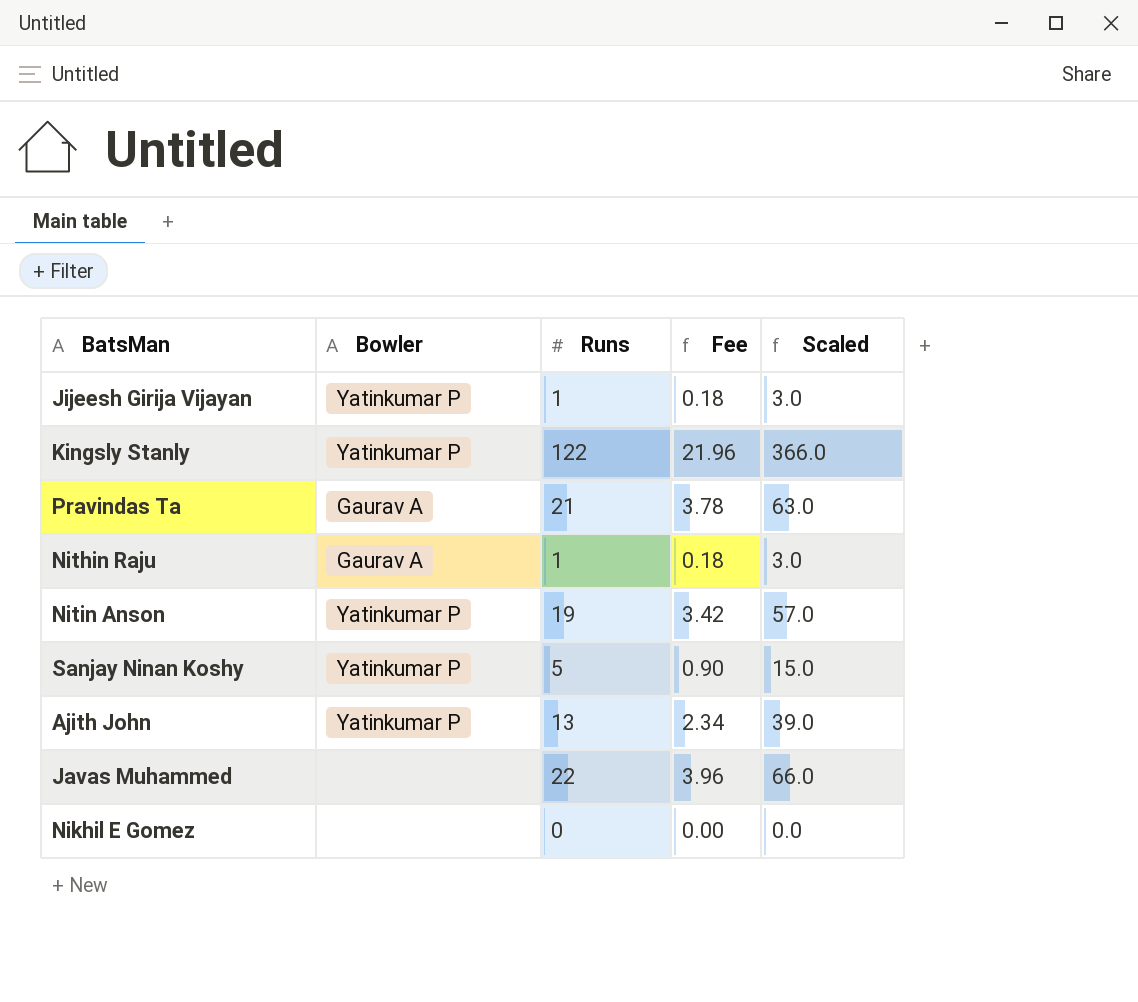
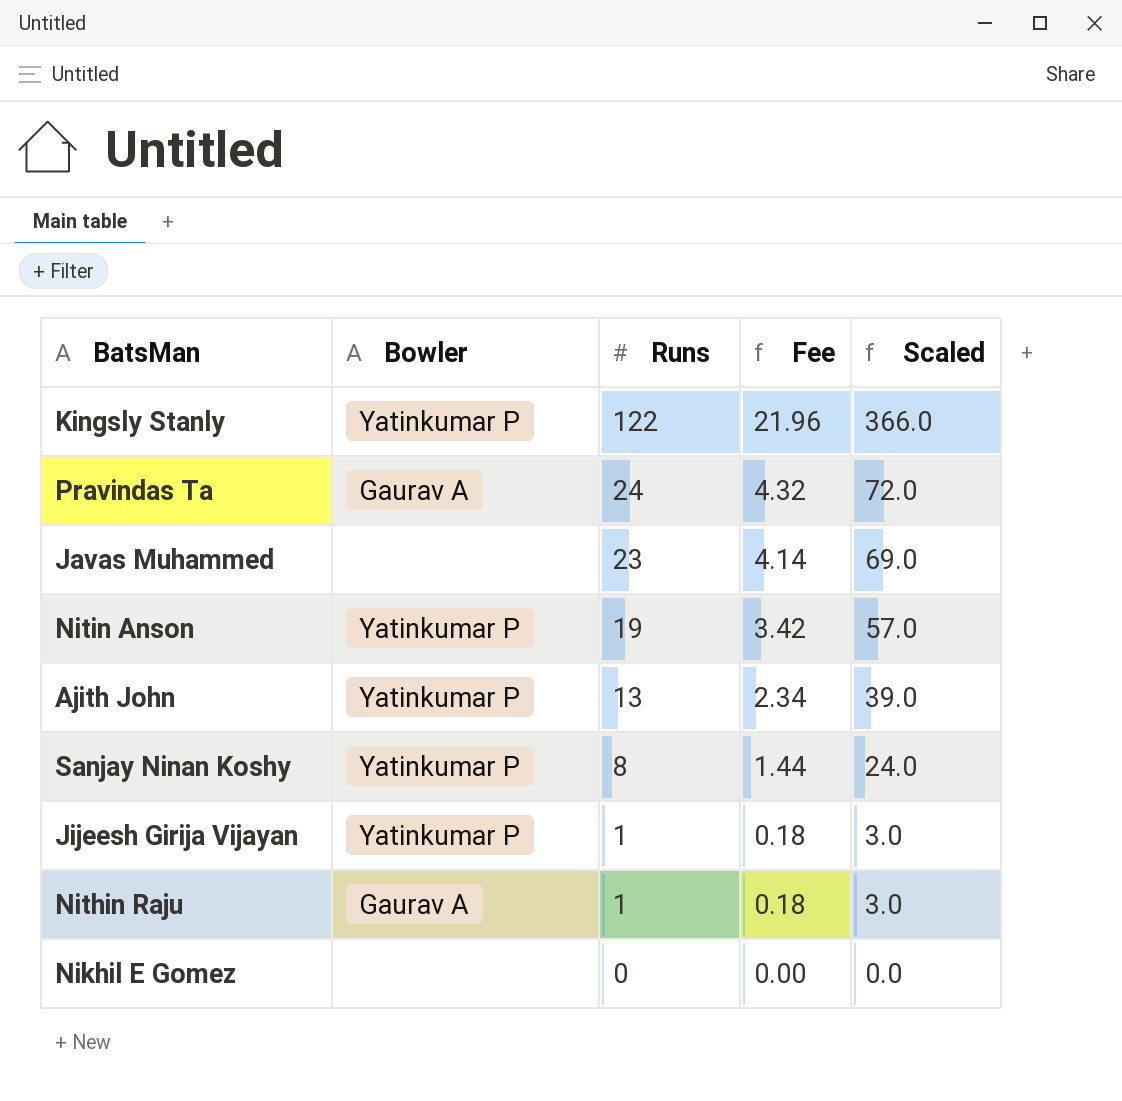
row order: none -> Runs descending
Pravindas Ta | Runs: 21 -> 24
Pravindas Ta | Fee: 3.78 -> 4.32
Pravindas Ta | Scaled: 63.0 -> 72.0
Javas Muhammed | Runs: 22 -> 23
Javas Muhammed | Fee: 3.96 -> 4.14
Javas Muhammed | Scaled: 66.0 -> 69.0
Sanjay Ninan Koshy | Runs: 5 -> 8
Sanjay Ninan Koshy | Fee: 0.90 -> 1.44
Sanjay Ninan Koshy | Scaled: 15.0 -> 24.0

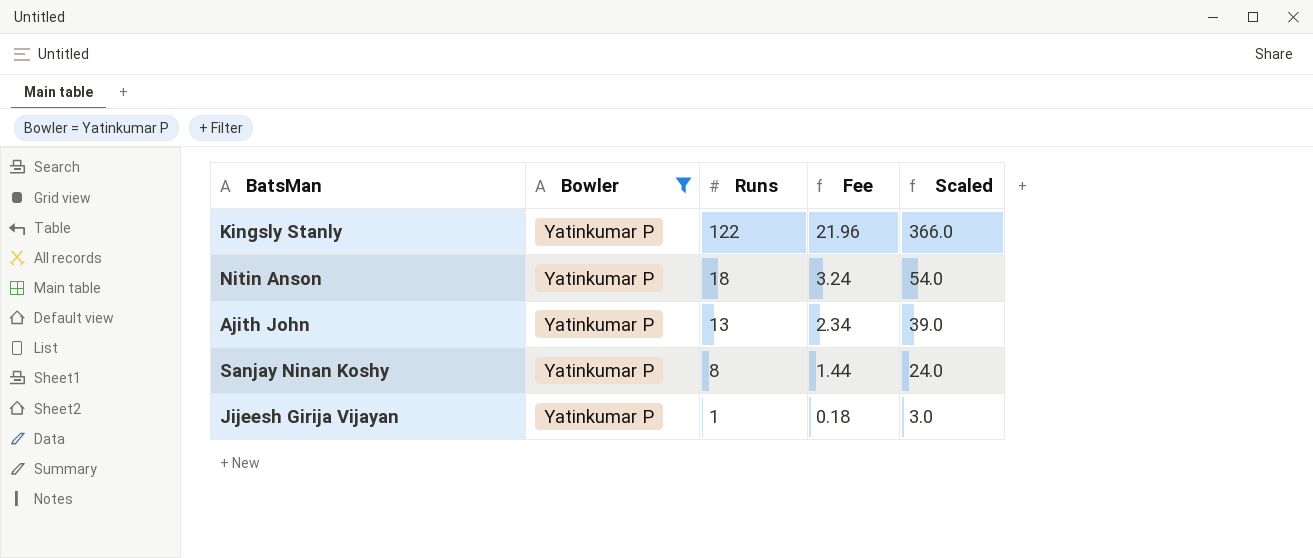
filter: none -> Bowler = Yatinkumar P
Nitin Anson | Runs: 19 -> 18
Nitin Anson | Fee: 3.42 -> 3.24
Nitin Anson | Scaled: 57.0 -> 54.0

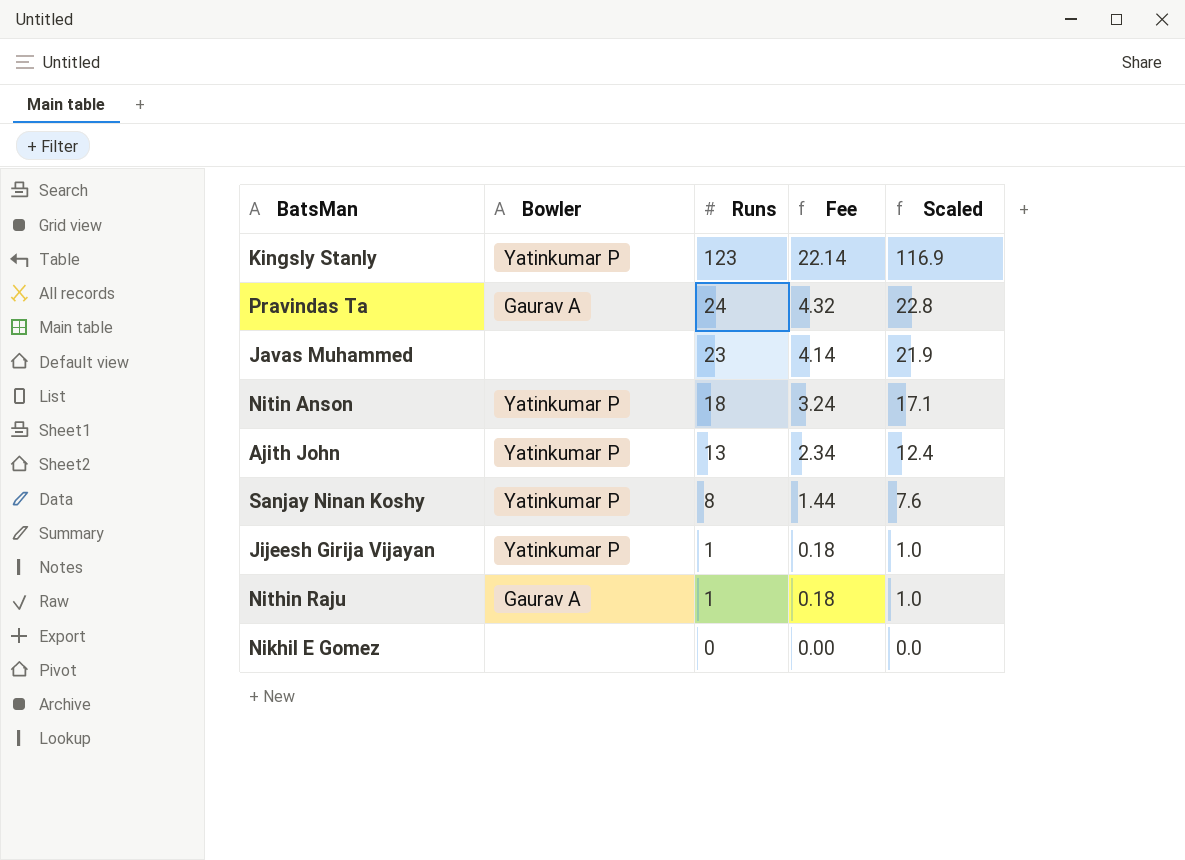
filter: Bowler = Yatinkumar P -> none
column Scaled | formula: [Runs] * 3 -> [Runs] * 0.95
Kingsly Stanly | Runs: 122 -> 123
Kingsly Stanly | Fee: 21.96 -> 22.14

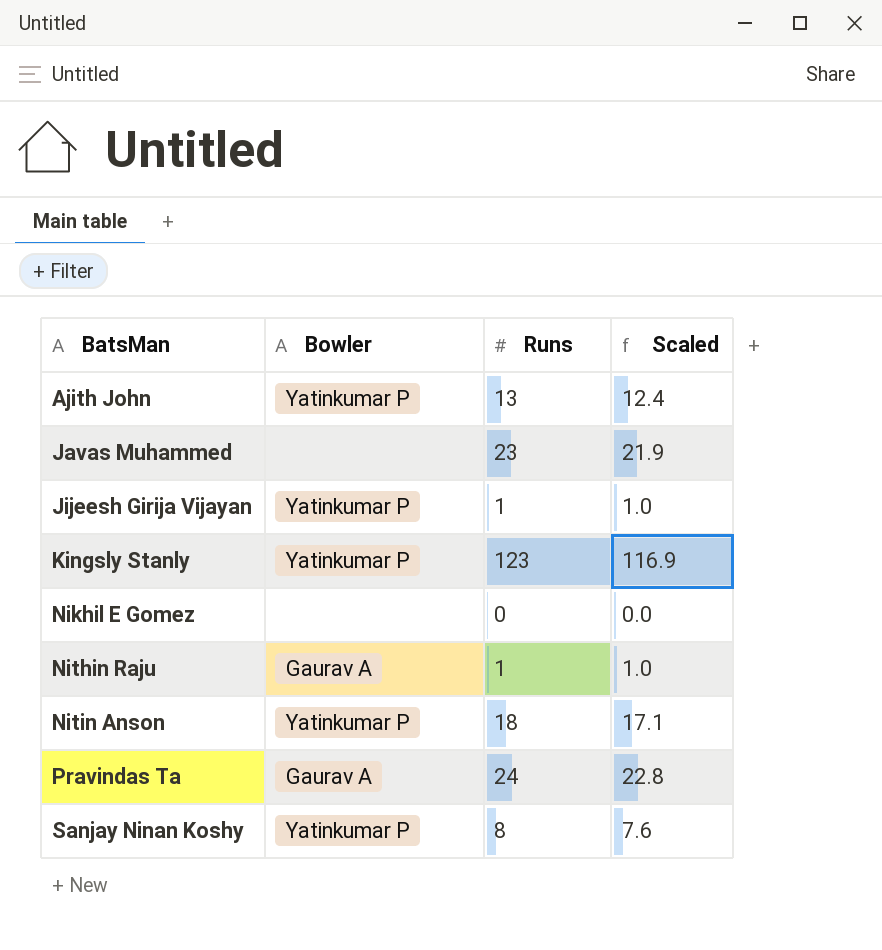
row order: Runs descending -> BatsMan ascending
column Fee | formula: [Runs] * 0.18 -> none

